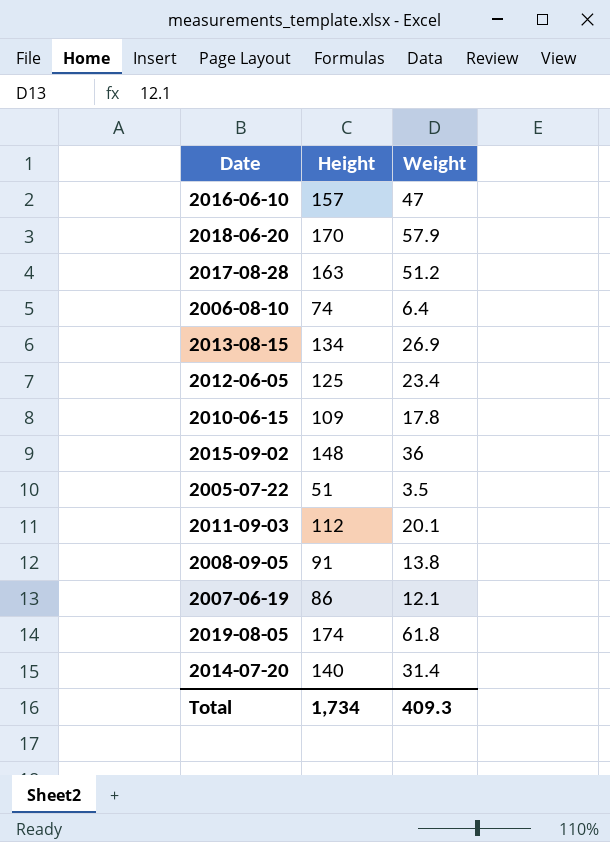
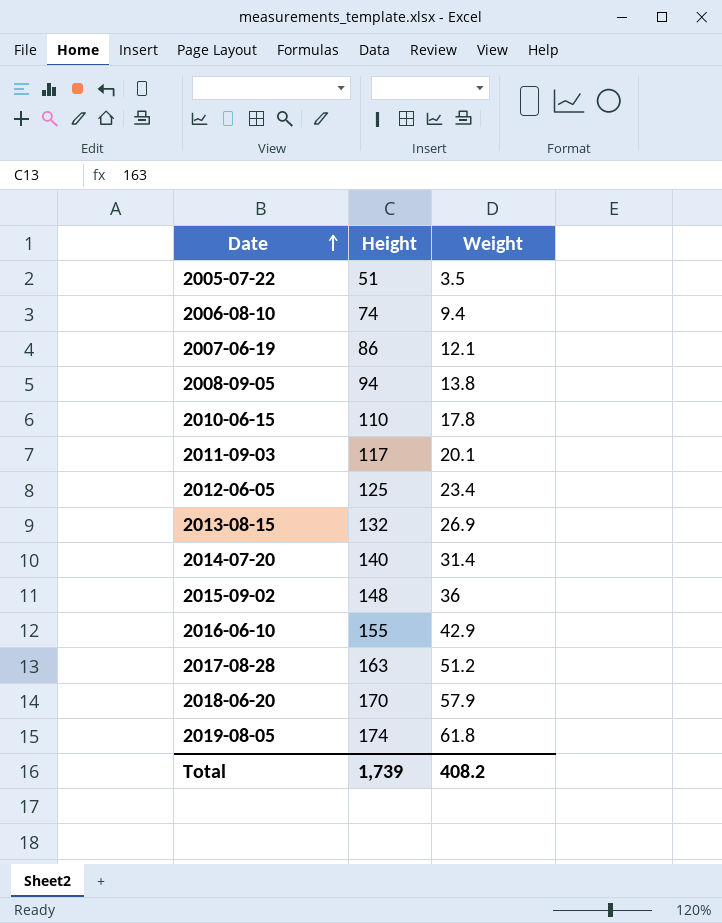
row order: none -> Date ascending
2006-08-10 | Weight: 6.4 -> 9.4
2008-09-05 | Height: 91 -> 94
2010-06-15 | Height: 109 -> 110
2011-09-03 | Height: 112 -> 117
2013-08-15 | Height: 134 -> 132
2016-06-10 | Height: 157 -> 155
2016-06-10 | Weight: 47 -> 42.9
Total | Height: 1,734 -> 1,739
Total | Weight: 409.3 -> 408.2

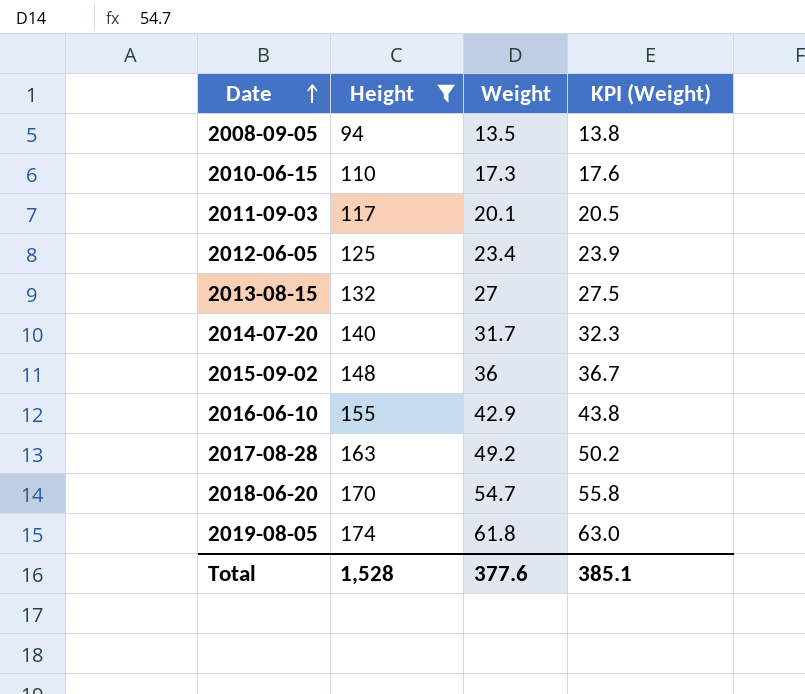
filter: none -> Height >= 94
column KPI (Weight) | formula: none -> [Weight] * 1.02
2008-09-05 | Weight: 13.8 -> 13.5
2010-06-15 | Weight: 17.8 -> 17.3
2013-08-15 | Weight: 26.9 -> 27
2014-07-20 | Weight: 31.4 -> 31.7
2017-08-28 | Weight: 51.2 -> 49.2
2018-06-20 | Weight: 57.9 -> 54.7
Total | Height: 1,739 -> 1,528
Total | Weight: 408.2 -> 377.6

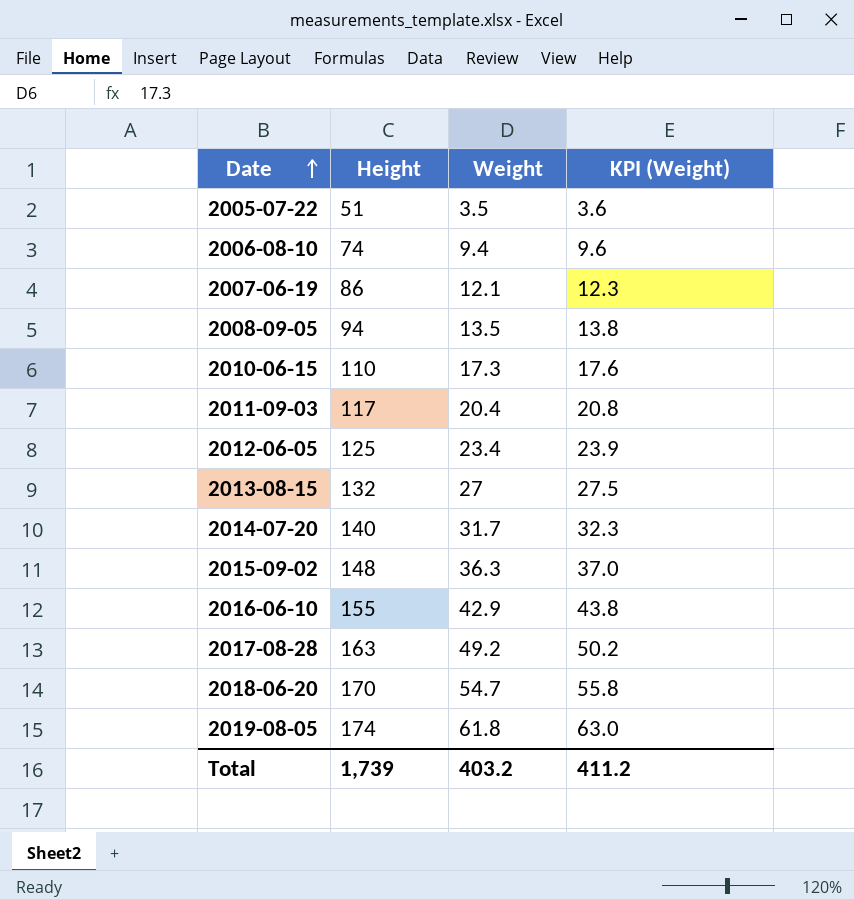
filter: Height >= 94 -> none
2011-09-03 | Weight: 20.1 -> 20.4
2011-09-03 | KPI (Weight): 20.5 -> 20.8
2015-09-02 | Weight: 36 -> 36.3
2015-09-02 | KPI (Weight): 36.7 -> 37.0
Total | Height: 1,528 -> 1,739
Total | Weight: 377.6 -> 403.2
Total | KPI (Weight): 385.1 -> 411.2

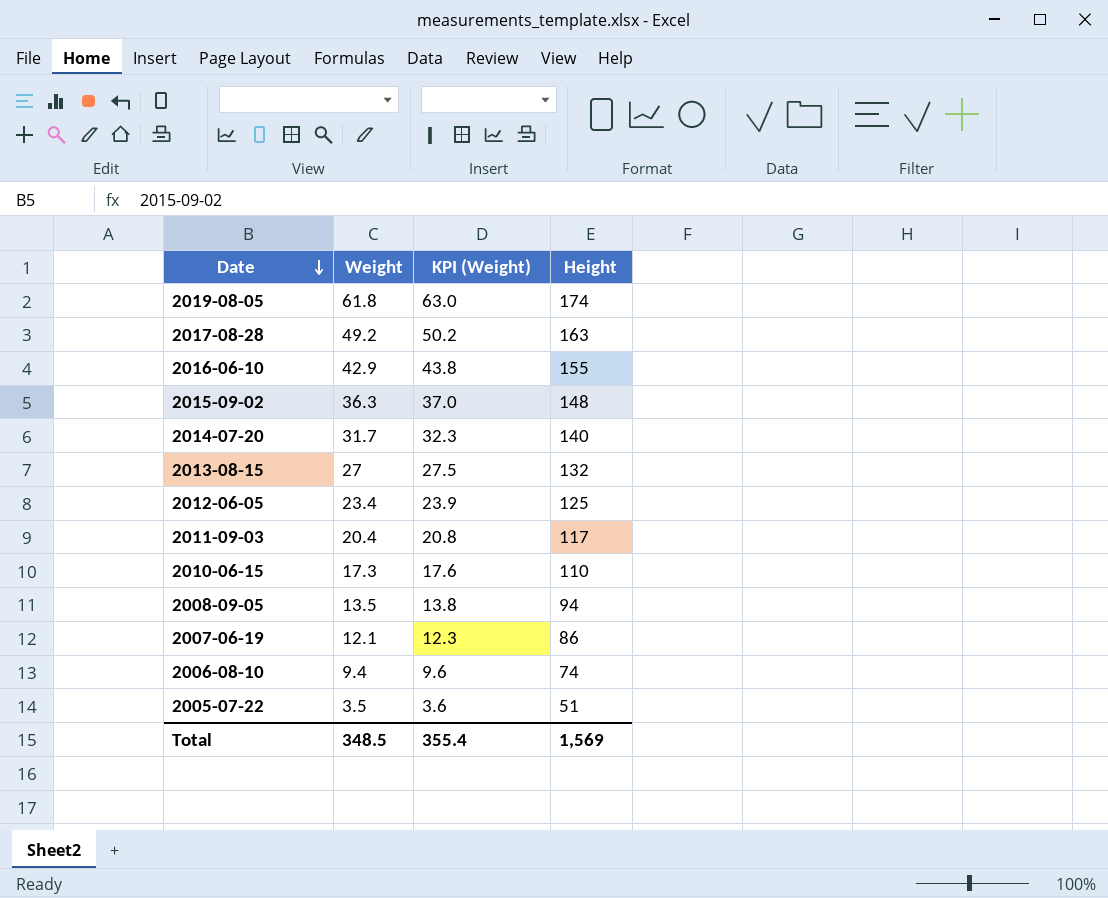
row order: Date ascending -> Date descending
column Height | position: 2 -> 4
row 2018-06-20: 170 | 54.7 | 55.8 -> none
Total | Weight: 403.2 -> 348.5
Total | KPI (Weight): 411.2 -> 355.4
Total | Height: 1,739 -> 1,569

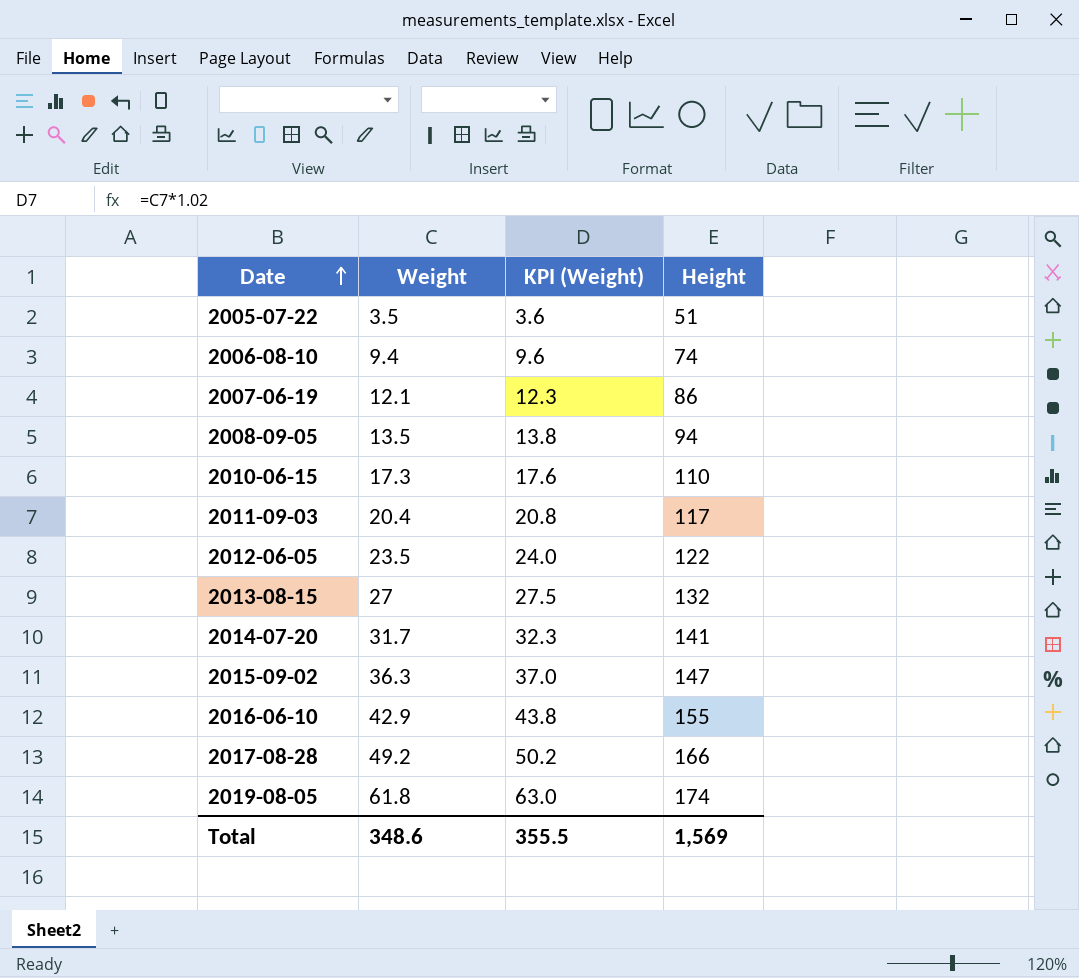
row order: Date descending -> Date ascending
2012-06-05 | Weight: 23.4 -> 23.5
2012-06-05 | KPI (Weight): 23.9 -> 24.0
2012-06-05 | Height: 125 -> 122
2014-07-20 | Height: 140 -> 141
2015-09-02 | Height: 148 -> 147
2017-08-28 | Height: 163 -> 166
Total | Weight: 348.5 -> 348.6
Total | KPI (Weight): 355.4 -> 355.5

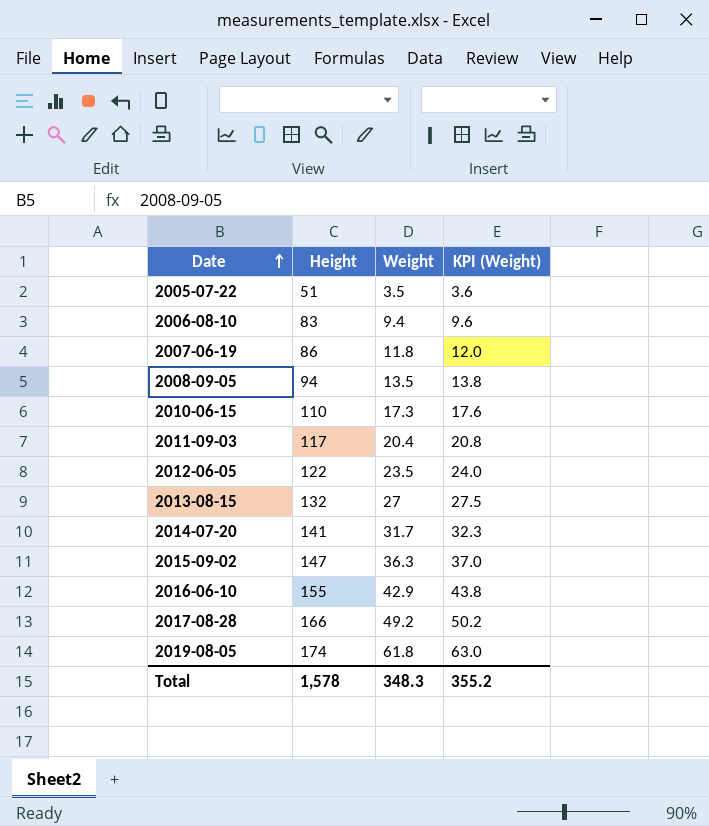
column Height | position: 4 -> 2
2006-08-10 | Height: 74 -> 83
2007-06-19 | Weight: 12.1 -> 11.8
2007-06-19 | KPI (Weight): 12.3 -> 12.0
Total | Height: 1,569 -> 1,578
Total | Weight: 348.6 -> 348.3
Total | KPI (Weight): 355.5 -> 355.2

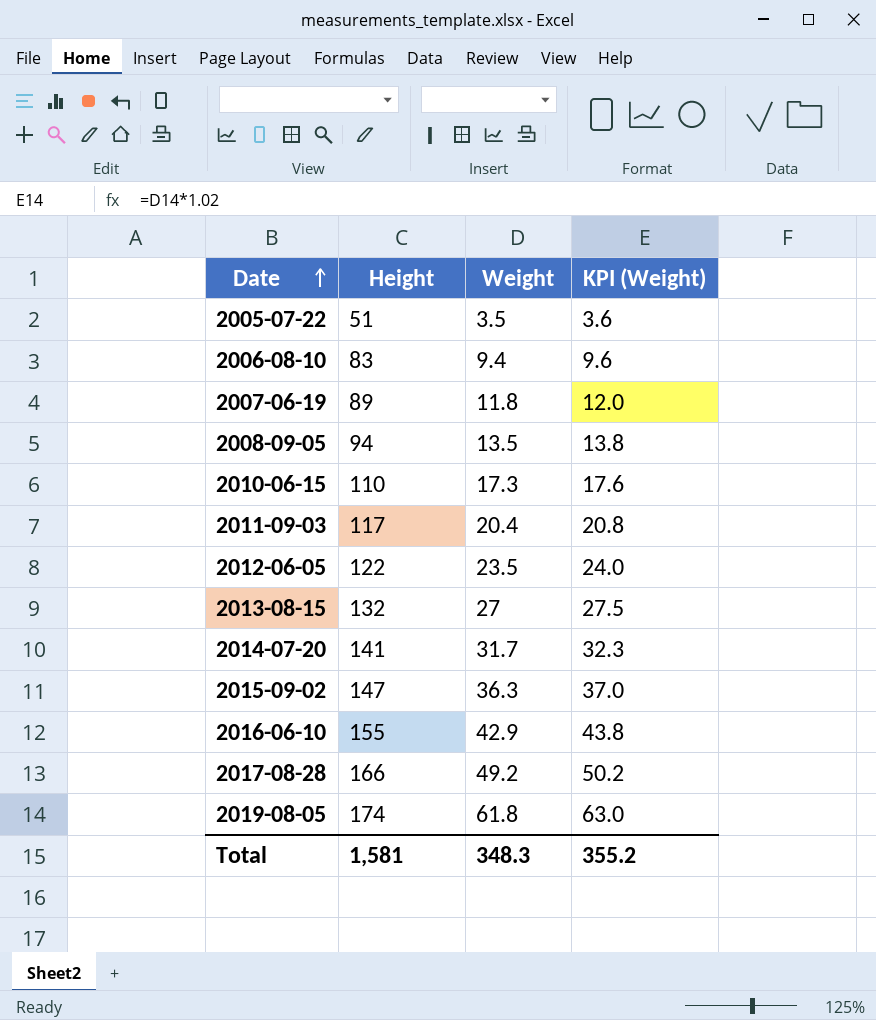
2007-06-19 | Height: 86 -> 89
Total | Height: 1,578 -> 1,581

